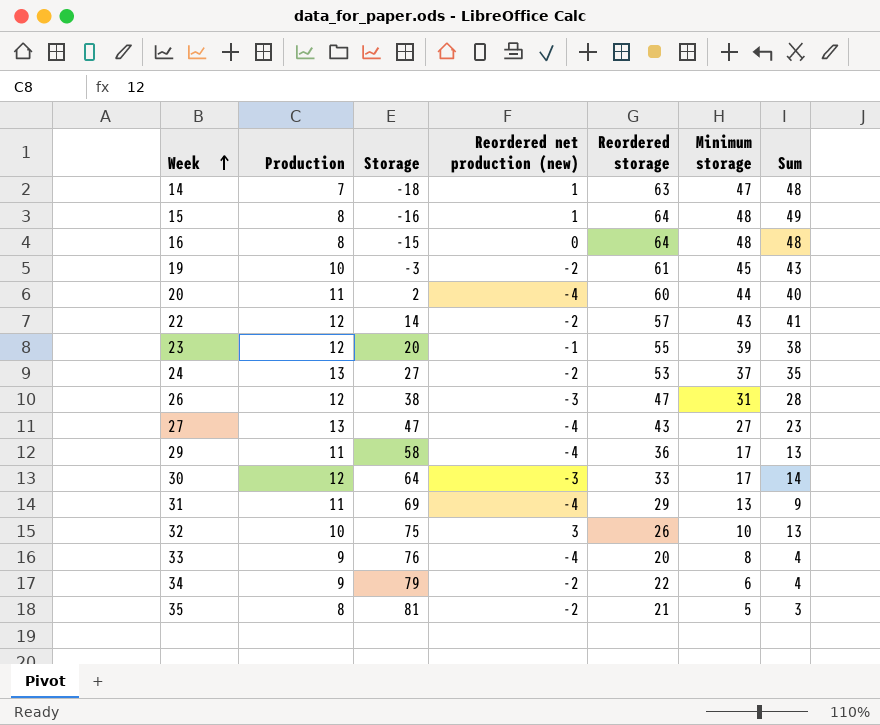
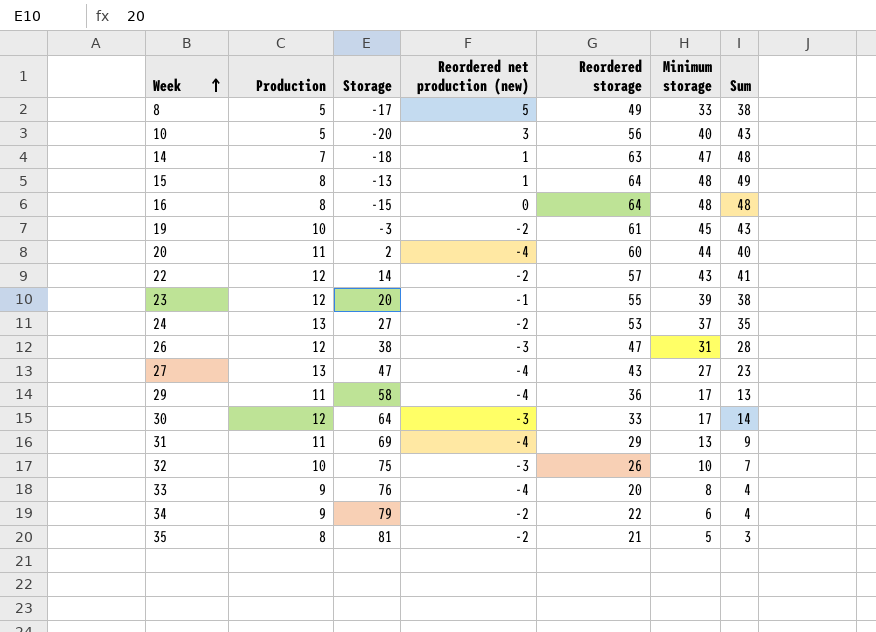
row 8: none -> 5 | -17 | 5 | 49 | 33 | 38
row 10: none -> 5 | -20 | 3 | 56 | 40 | 43
15 | Storage: -16 -> -13
32 | Reordered net production (new): 3 -> -3
32 | Sum: 13 -> 7

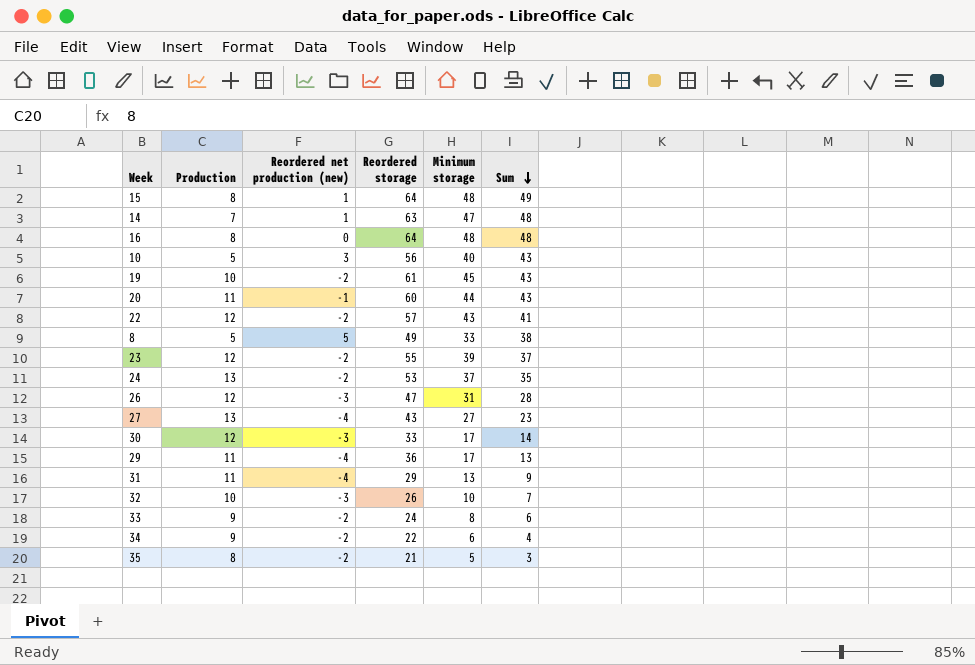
row order: Week ascending -> Sum descending
column Storage | position: 3 -> none
20 | Reordered net production (new): -4 -> -1
20 | Sum: 40 -> 43
23 | Reordered net production (new): -1 -> -2
23 | Sum: 38 -> 37
33 | Reordered net production (new): -4 -> -2
33 | Reordered storage: 20 -> 24
33 | Sum: 4 -> 6

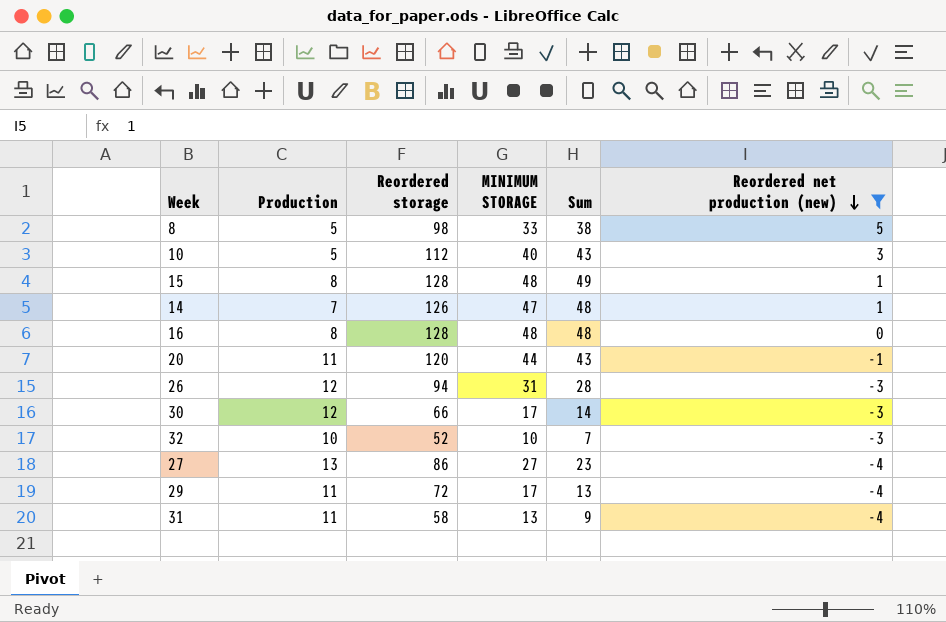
filter: none -> Reordered net production (new) != -2
row order: Sum descending -> Reordered net production (new) descending
column name: Minimum storage -> MINIMUM STORAGE
column Reordered net production (new) | position: 3 -> 6
8 | Reordered storage: 49 -> 98
10 | Reordered storage: 56 -> 112
15 | Reordered storage: 64 -> 128
14 | Reordered storage: 63 -> 126
16 | Reordered storage: 64 -> 128
20 | Reordered storage: 60 -> 120
26 | Reordered storage: 47 -> 94
30 | Reordered storage: 33 -> 66
32 | Reordered storage: 26 -> 52
27 | Reordered storage: 43 -> 86
29 | Reordered storage: 36 -> 72
31 | Reordered storage: 29 -> 58

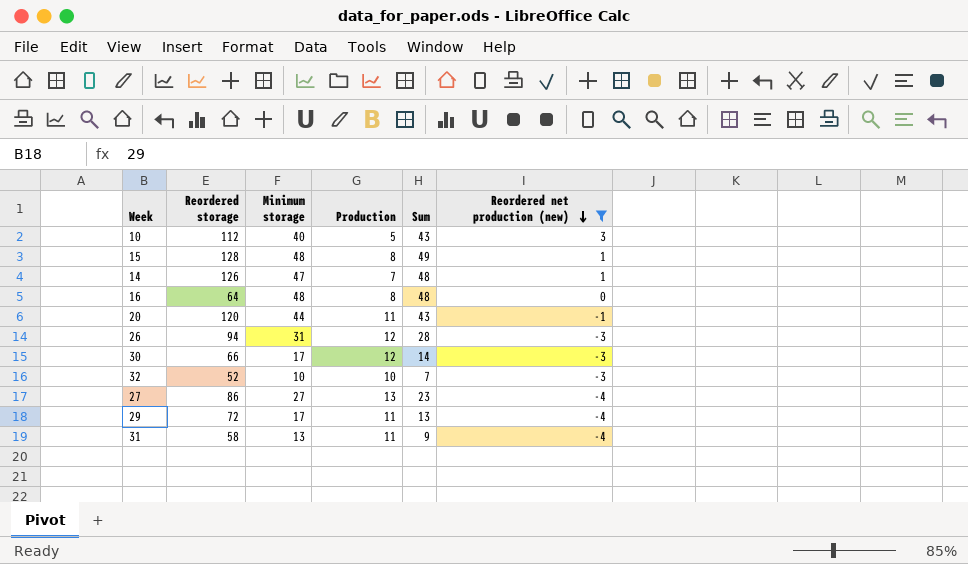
column name: MINIMUM STORAGE -> Minimum storage
column Production | position: 2 -> 4
row 8: 5 | 98 | 33 | 38 | 5 -> none
16 | Reordered storage: 128 -> 64

